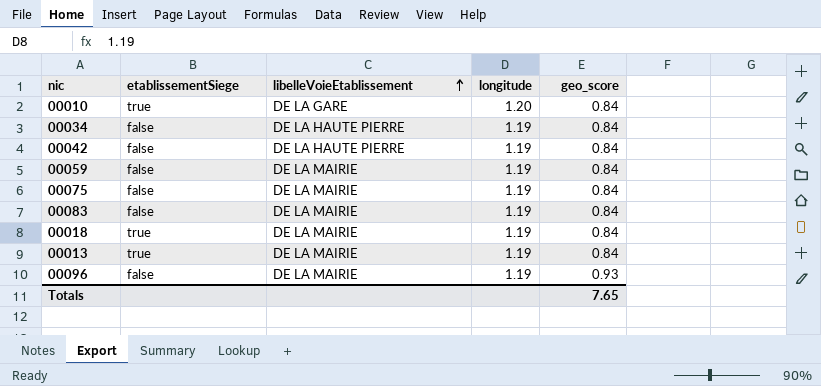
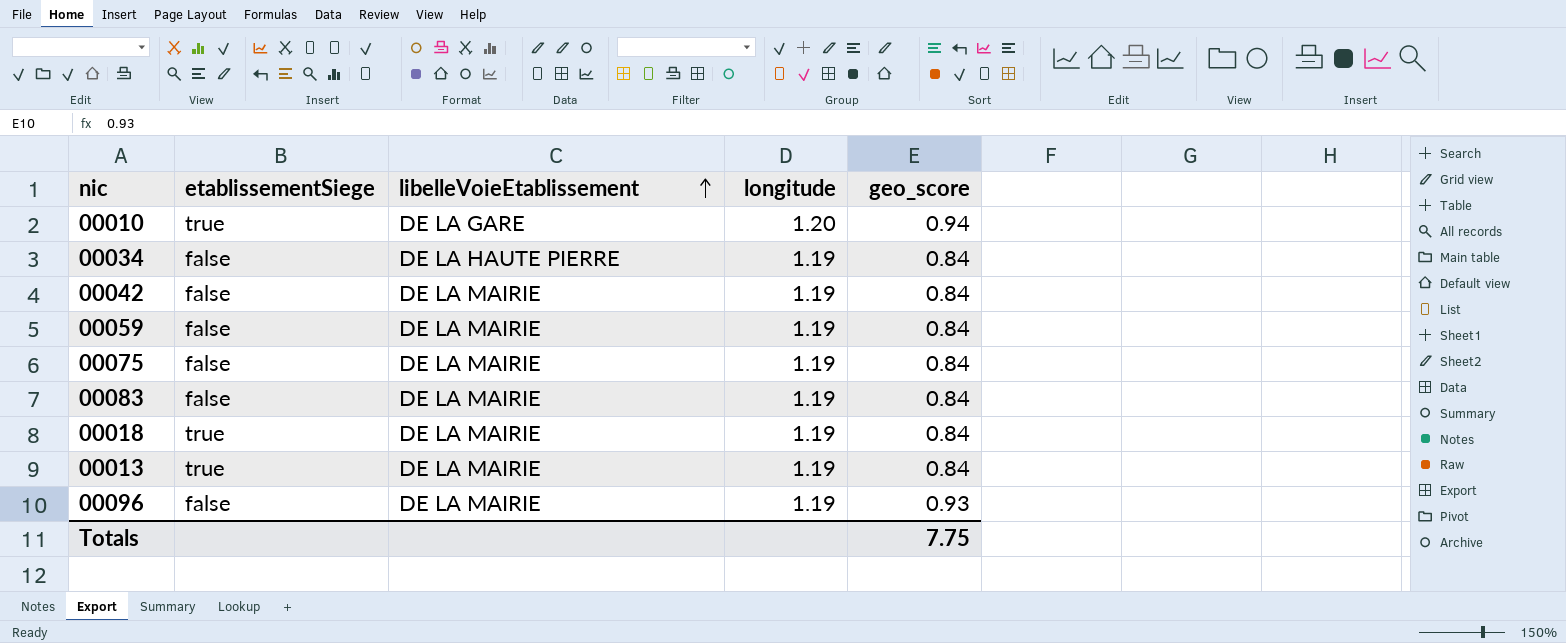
00010 | geo_score: 0.84 -> 0.94
00042 | libelleVoieEtablissement: DE LA HAUTE PIERRE -> DE LA MAIRIE
Totals | geo_score: 7.65 -> 7.75

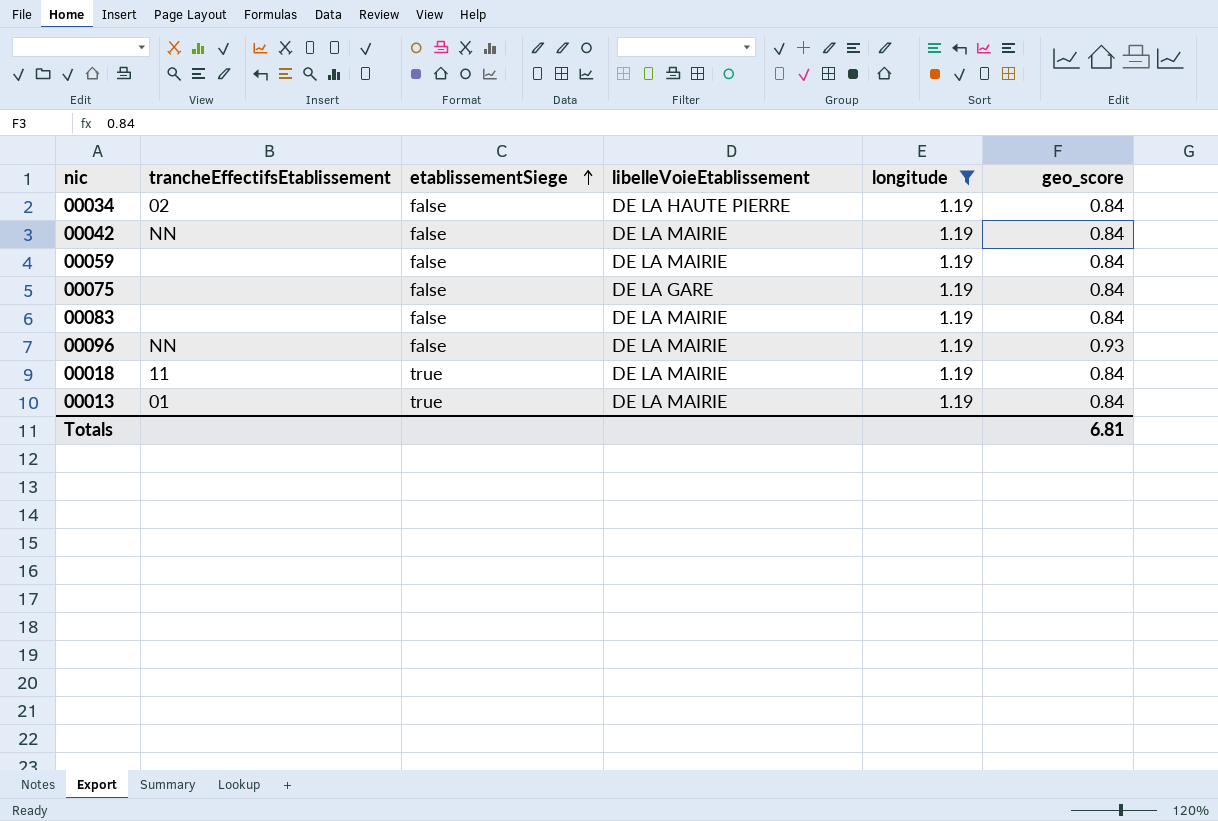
filter: none -> longitude = 1.19
row order: libelleVoieEtablissement ascending -> etablissementSiege ascending
column trancheEffectifsEtablissement | position: none -> 2
00075 | libelleVoieEtablissement: DE LA MAIRIE -> DE LA GARE
Totals | geo_score: 7.75 -> 6.81

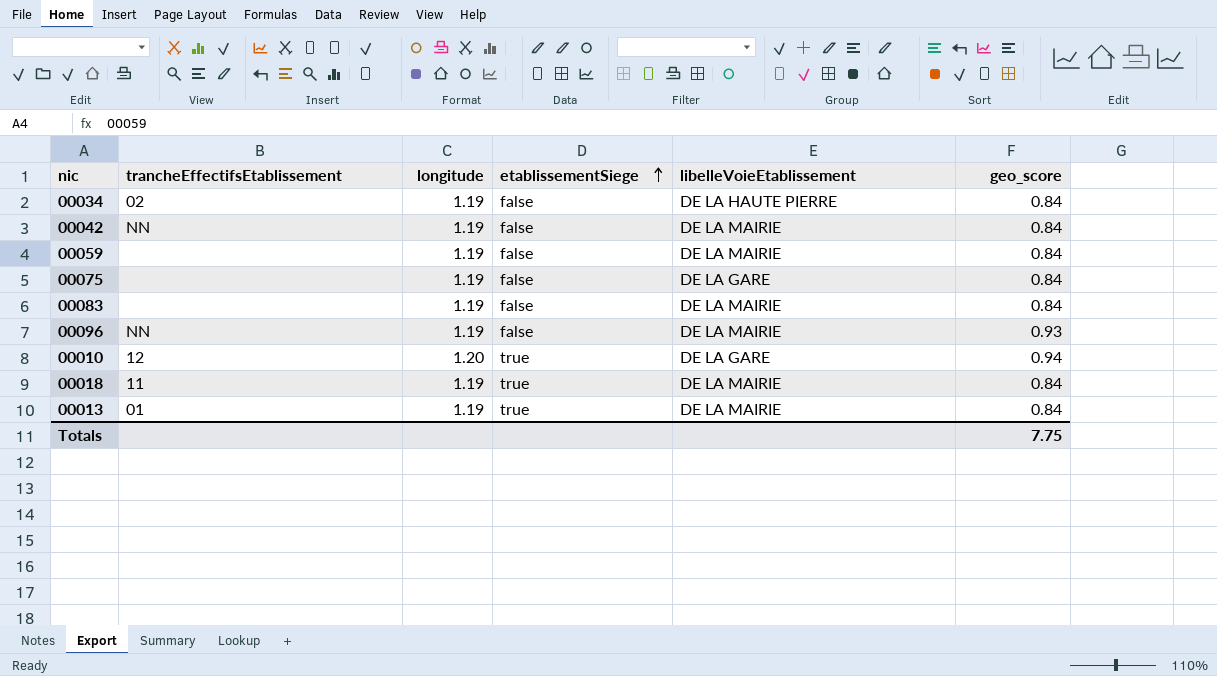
filter: longitude = 1.19 -> none
column longitude | position: 5 -> 3
Totals | geo_score: 6.81 -> 7.75

